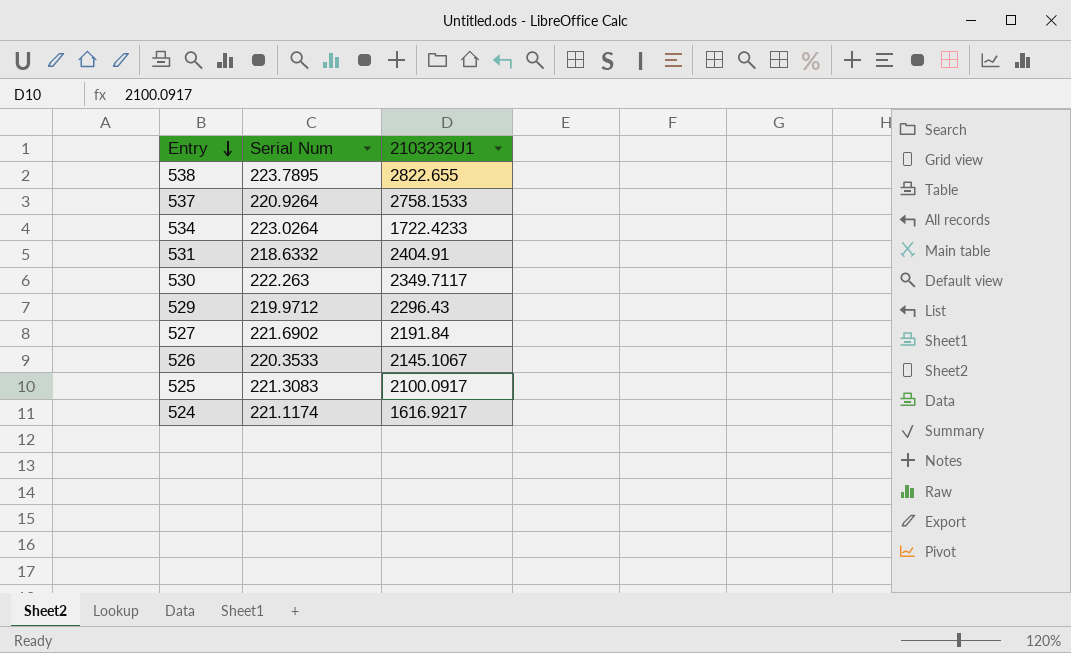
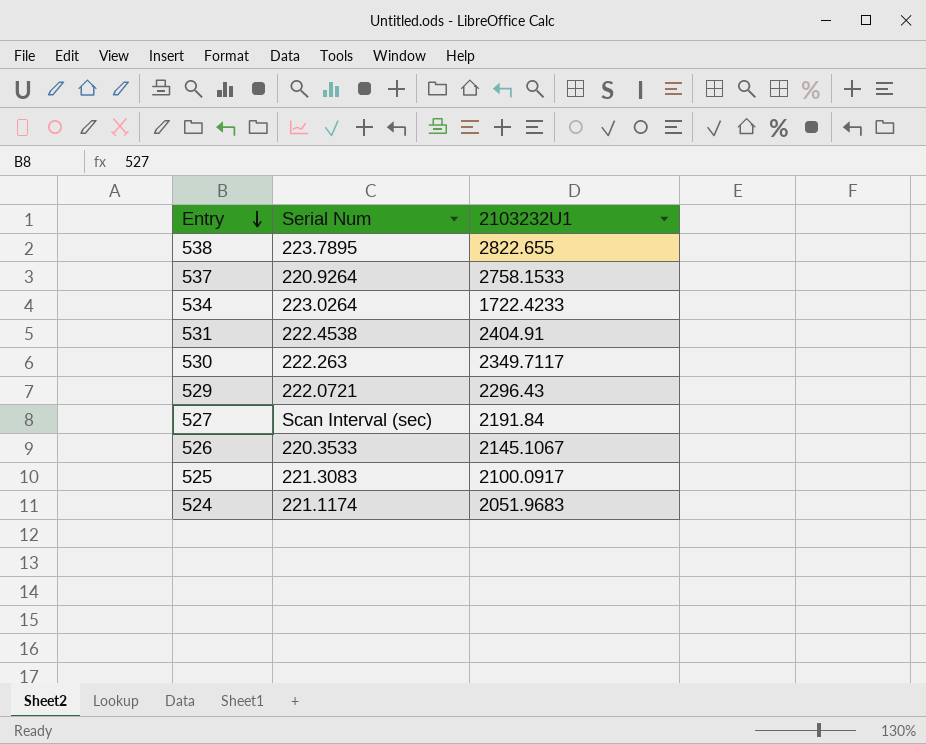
531 | Serial Num: 218.6332 -> 222.4538
529 | Serial Num: 219.9712 -> 222.0721
527 | Serial Num: 221.6902 -> Scan Interval (sec)
524 | 2103232U1: 1616.9217 -> 2051.9683

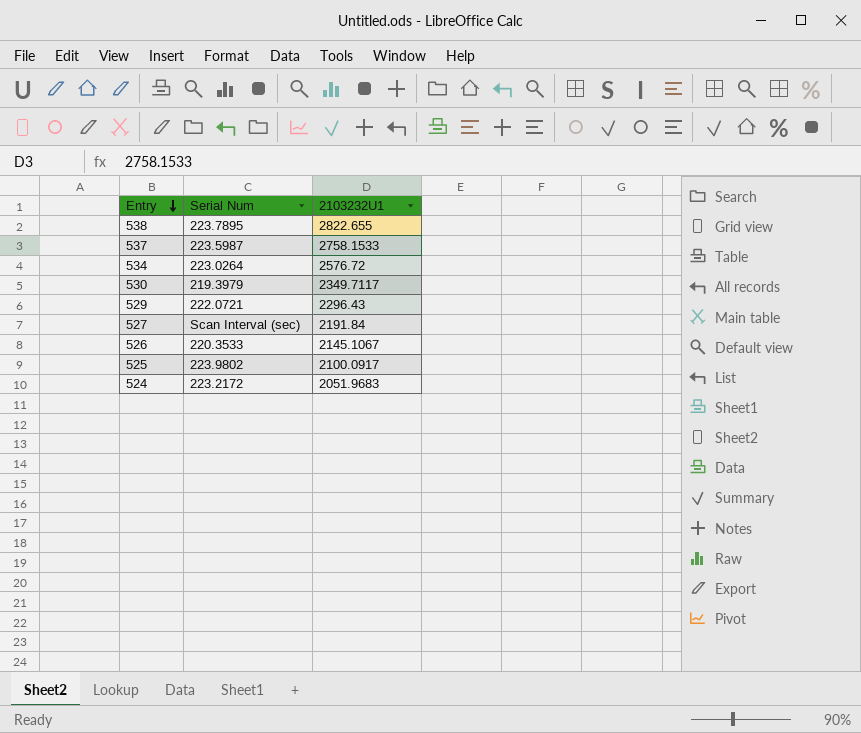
row 531: 222.4538 | 2404.91 -> none
537 | Serial Num: 220.9264 -> 223.5987
534 | 2103232U1: 1722.4233 -> 2576.72
530 | Serial Num: 222.263 -> 219.3979
525 | Serial Num: 221.3083 -> 223.9802
524 | Serial Num: 221.1174 -> 223.2172

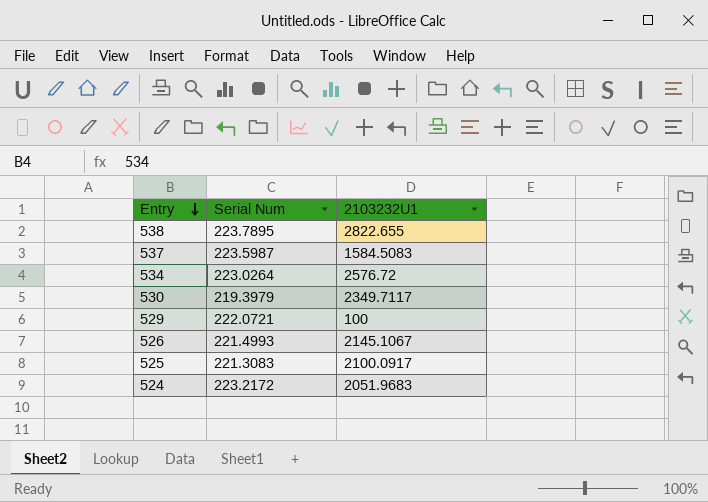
row 527: Scan Interval (sec) | 2191.84 -> none
537 | 2103232U1: 2758.1533 -> 1584.5083
529 | 2103232U1: 2296.43 -> 100
526 | Serial Num: 220.3533 -> 221.4993
525 | Serial Num: 223.9802 -> 221.3083

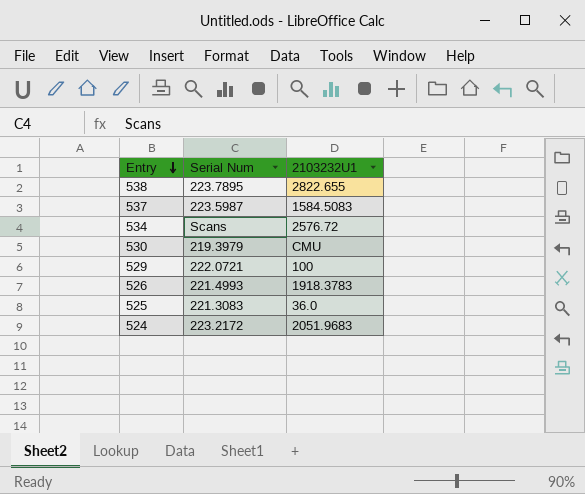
534 | Serial Num: 223.0264 -> Scans
530 | 2103232U1: 2349.7117 -> CMU
526 | 2103232U1: 2145.1067 -> 1918.3783
525 | 2103232U1: 2100.0917 -> 36.0

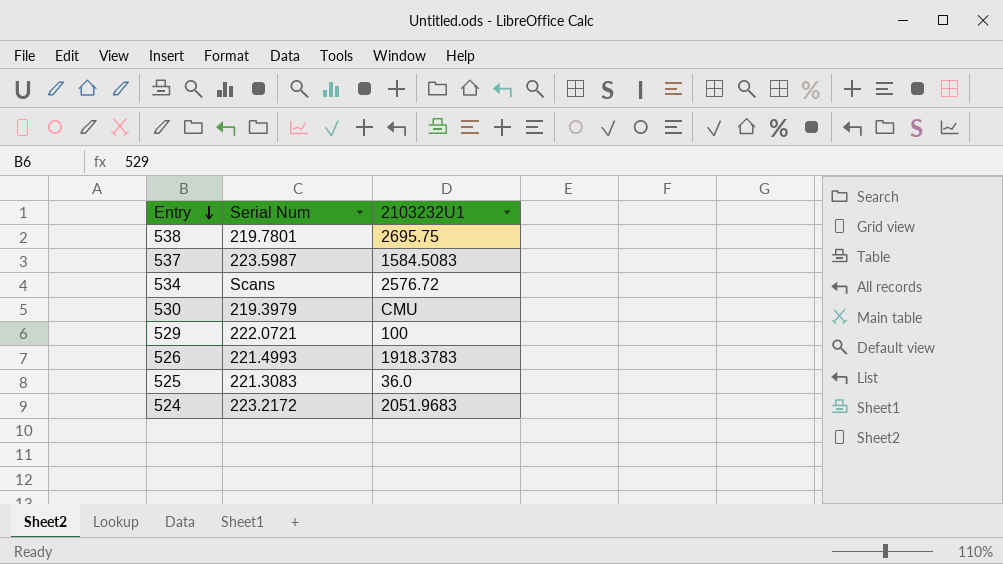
538 | Serial Num: 223.7895 -> 219.7801
538 | 2103232U1: 2822.655 -> 2695.75

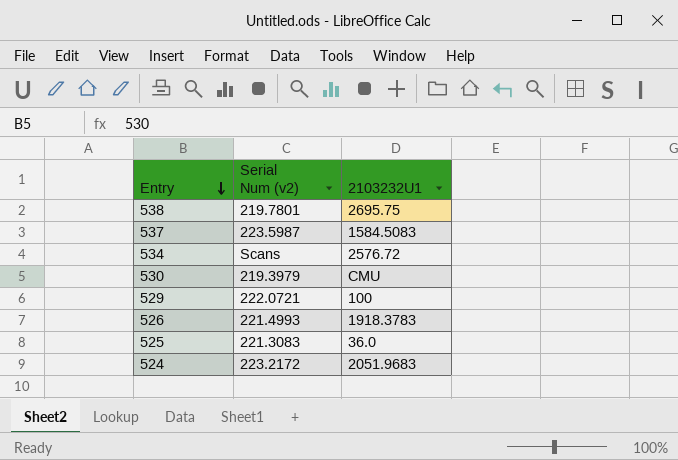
column name: Serial Num -> Serial Num (v2)

